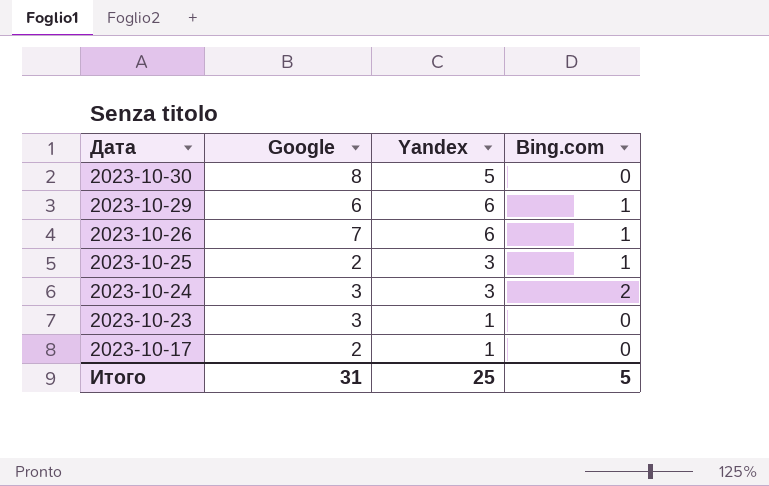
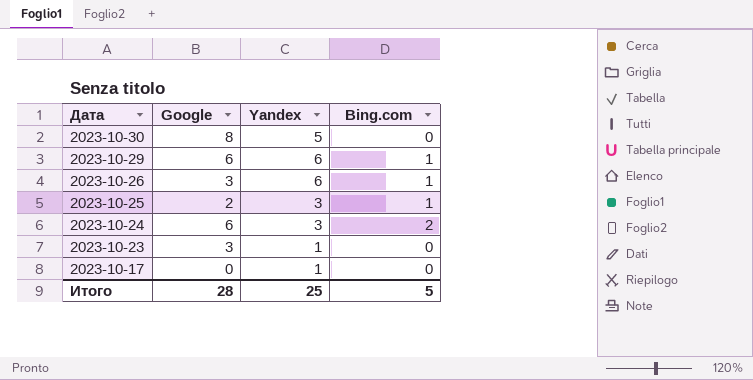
2023-10-26 | Google: 7 -> 3
2023-10-24 | Google: 3 -> 6
2023-10-17 | Google: 2 -> 0
Итого | Google: 31 -> 28

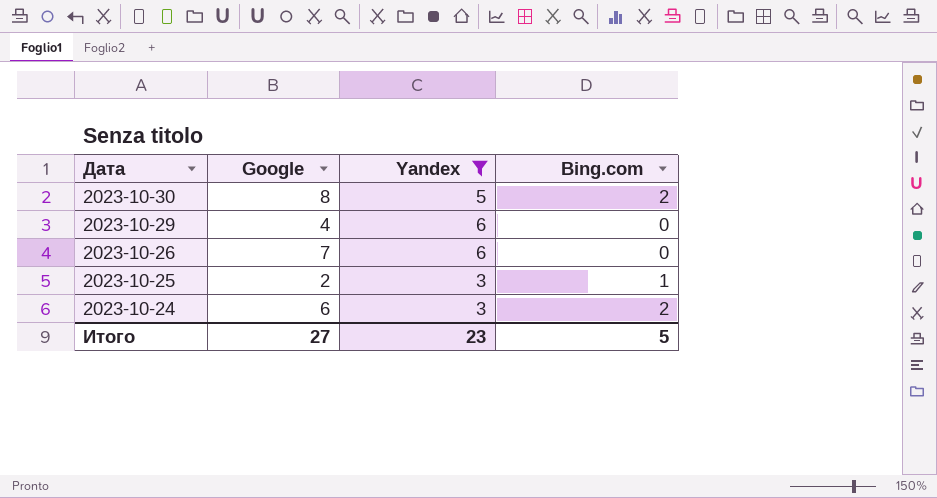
filter: none -> Yandex != 1
2023-10-30 | Bing.com: 0 -> 2
2023-10-29 | Google: 6 -> 4
2023-10-29 | Bing.com: 1 -> 0
2023-10-26 | Google: 3 -> 7
2023-10-26 | Bing.com: 1 -> 0
Итого | Google: 28 -> 27
Итого | Yandex: 25 -> 23

